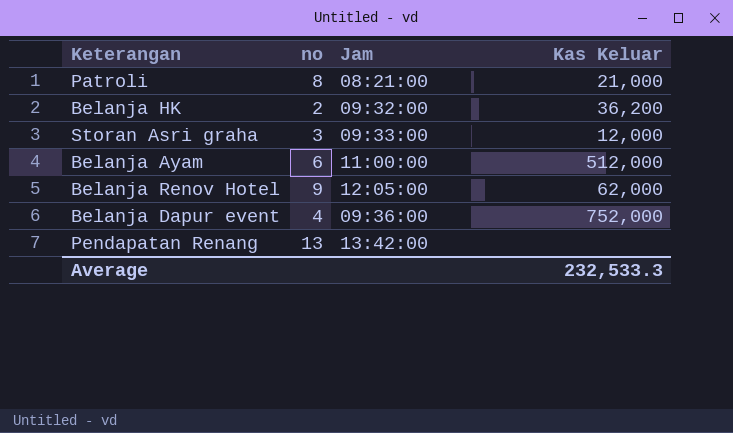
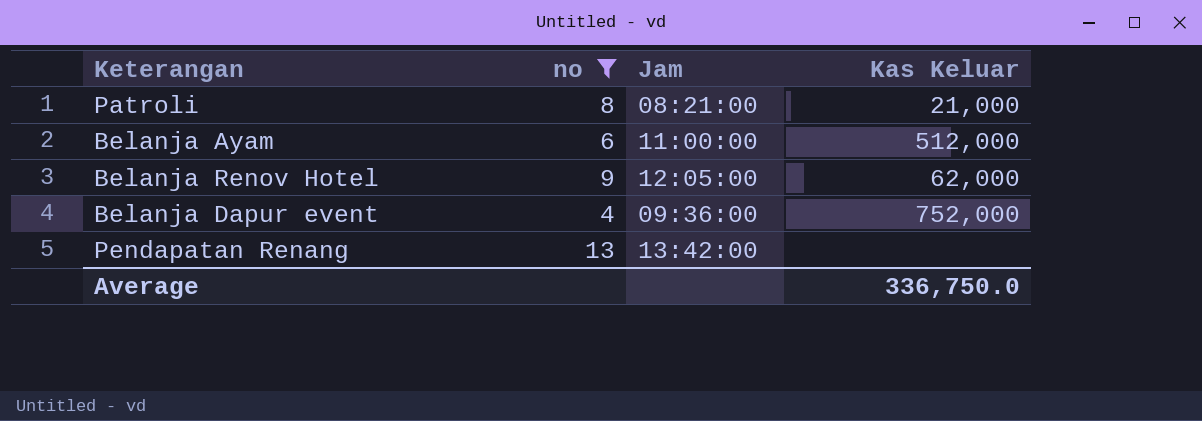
filter: none -> no >= 4
Average | Kas Keluar: 232,533.3 -> 336,750.0

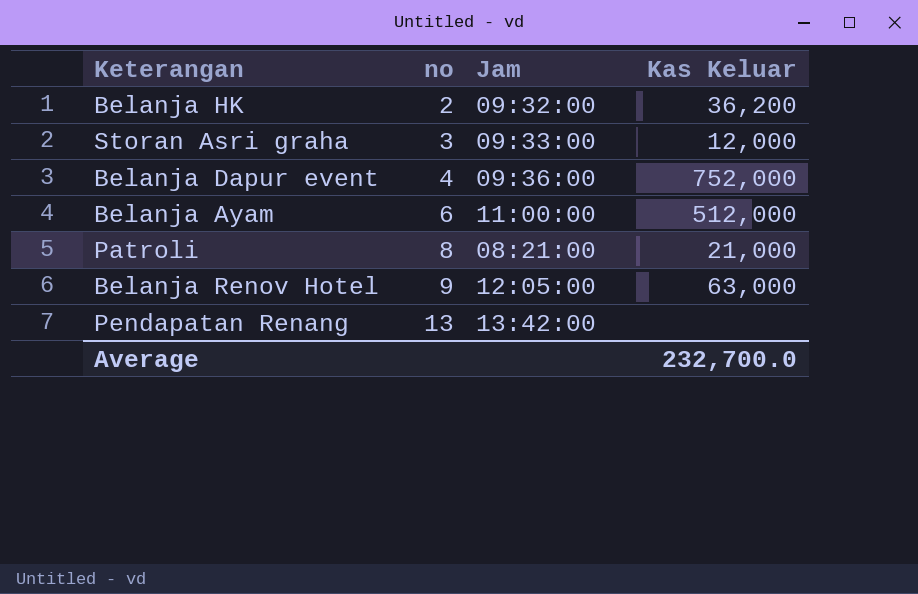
filter: no >= 4 -> none
row order: none -> no ascending
Belanja Renov Hotel | Kas Keluar: 62,000 -> 63,000
Average | Kas Keluar: 336,750.0 -> 232,700.0

